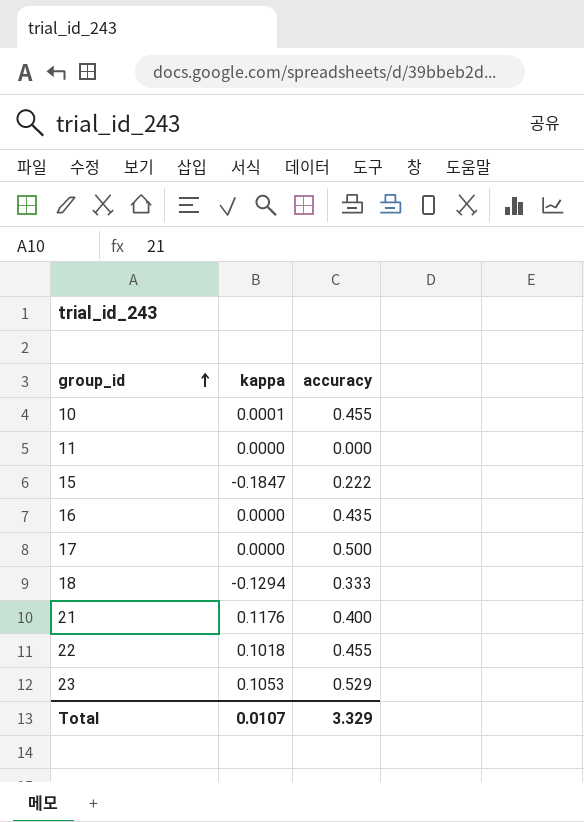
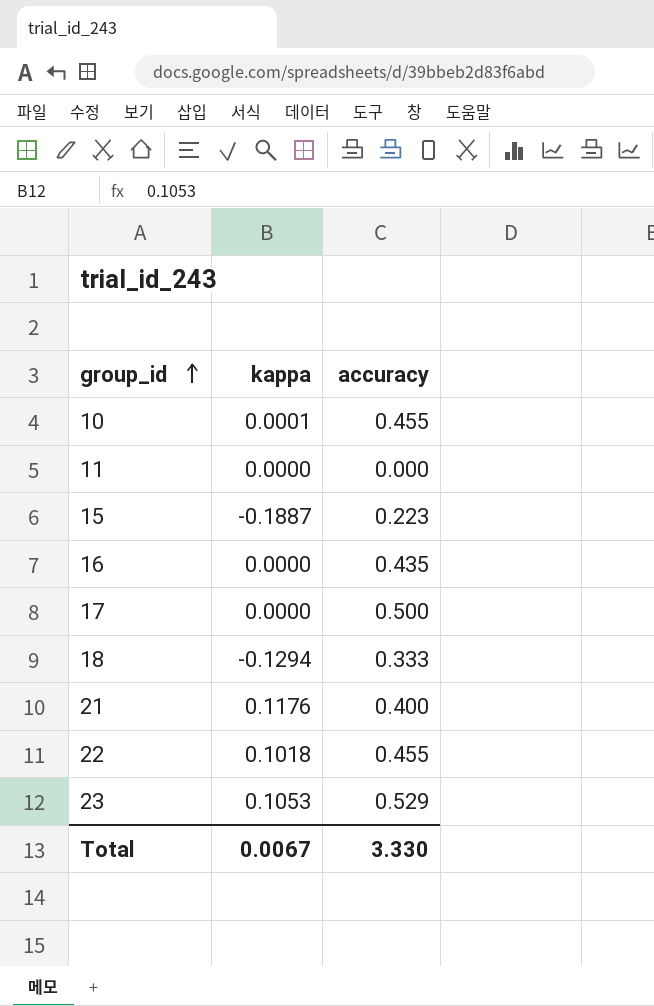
15 | kappa: -0.1847 -> -0.1887
15 | accuracy: 0.222 -> 0.223
Total | kappa: 0.0107 -> 0.0067
Total | accuracy: 3.329 -> 3.330

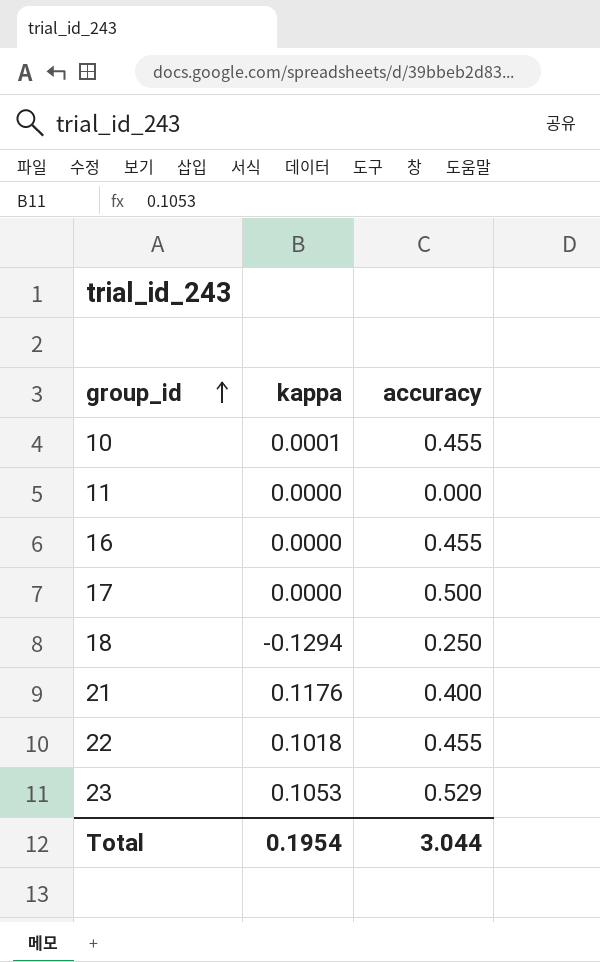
row 15: -0.1887 | 0.223 -> none
16 | accuracy: 0.435 -> 0.455
18 | accuracy: 0.333 -> 0.250
Total | kappa: 0.0067 -> 0.1954
Total | accuracy: 3.330 -> 3.044

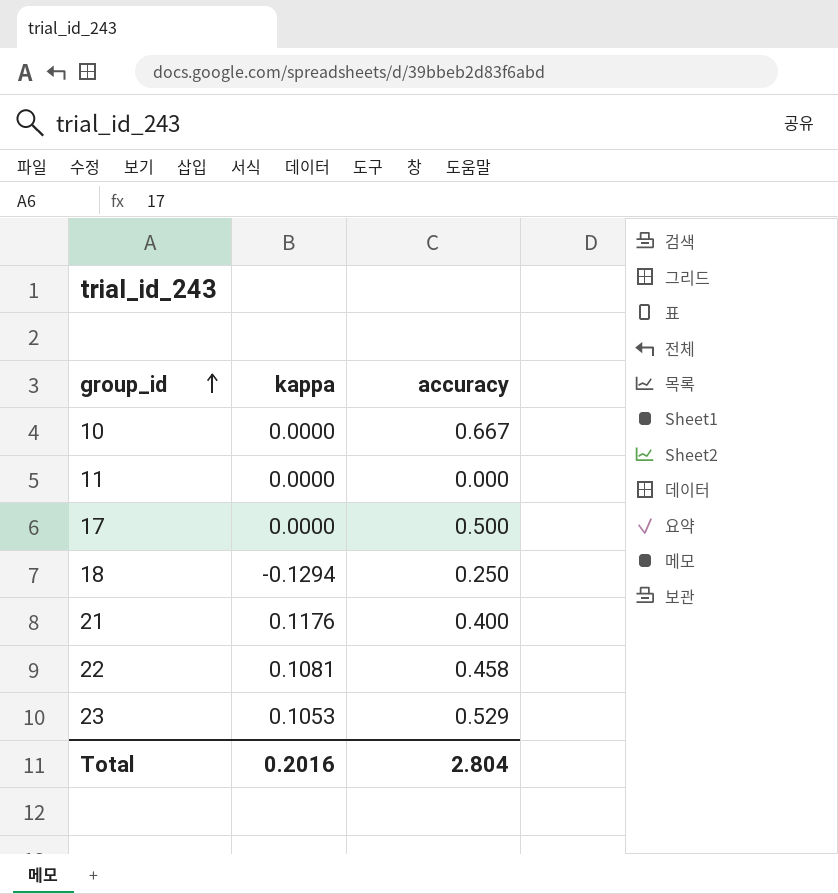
row 16: 0.0000 | 0.455 -> none
10 | kappa: 0.0001 -> 0.0000
10 | accuracy: 0.455 -> 0.667
22 | kappa: 0.1018 -> 0.1081
22 | accuracy: 0.455 -> 0.458
Total | kappa: 0.1954 -> 0.2016
Total | accuracy: 3.044 -> 2.804

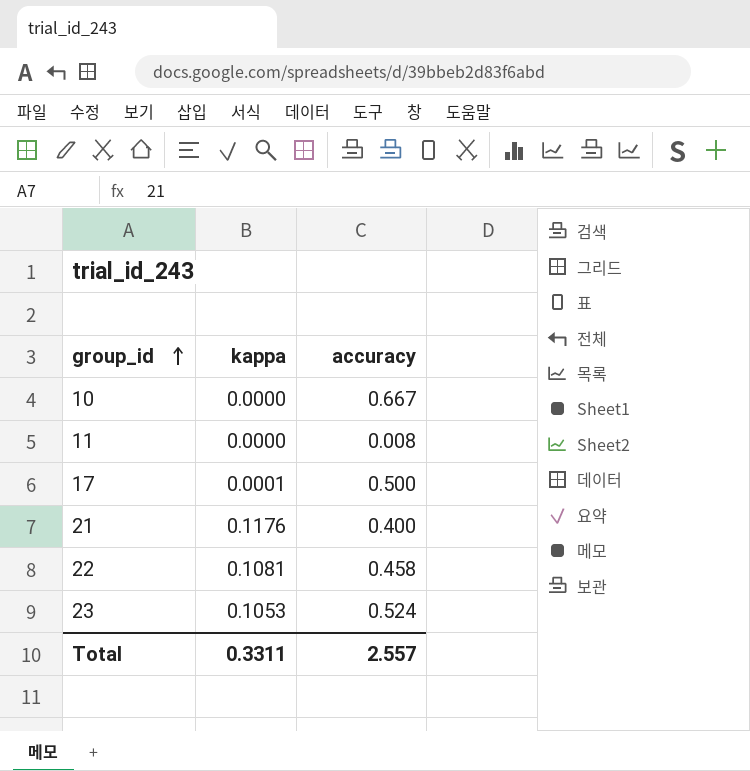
row 18: -0.1294 | 0.250 -> none
11 | accuracy: 0.000 -> 0.008
17 | kappa: 0.0000 -> 0.0001
23 | accuracy: 0.529 -> 0.524
Total | kappa: 0.2016 -> 0.3311
Total | accuracy: 2.804 -> 2.557

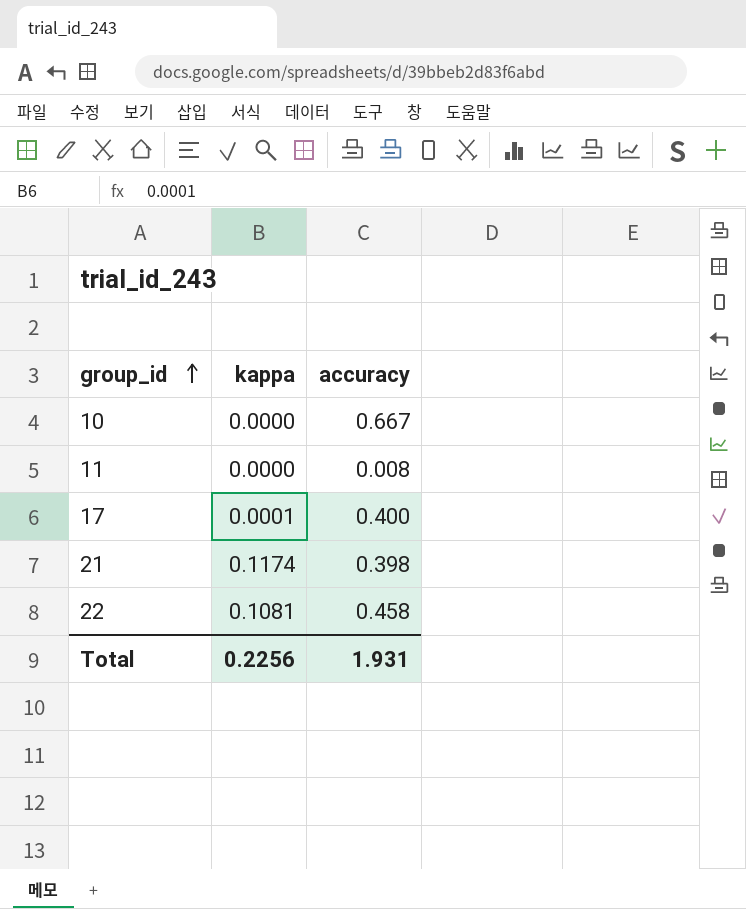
row 23: 0.1053 | 0.524 -> none
17 | accuracy: 0.500 -> 0.400
21 | kappa: 0.1176 -> 0.1174
21 | accuracy: 0.400 -> 0.398
Total | kappa: 0.3311 -> 0.2256
Total | accuracy: 2.557 -> 1.931

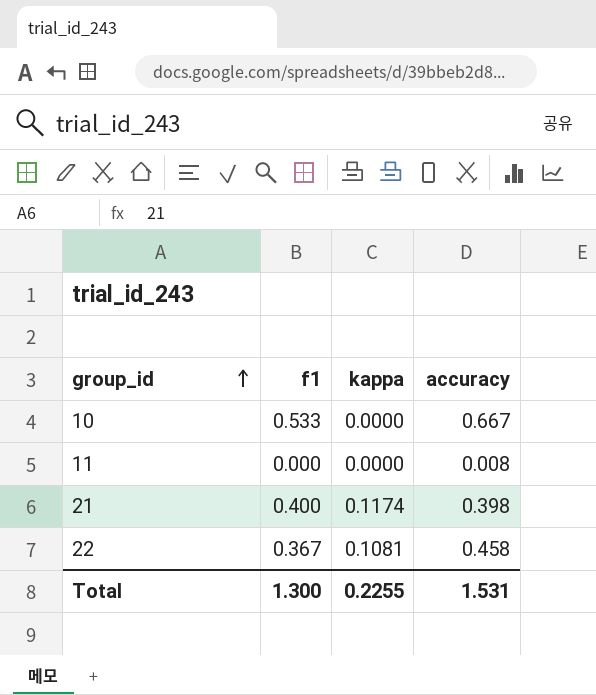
column f1 | position: none -> 2
row 17: 0.0001 | 0.400 -> none
Total | kappa: 0.2256 -> 0.2255
Total | accuracy: 1.931 -> 1.531

